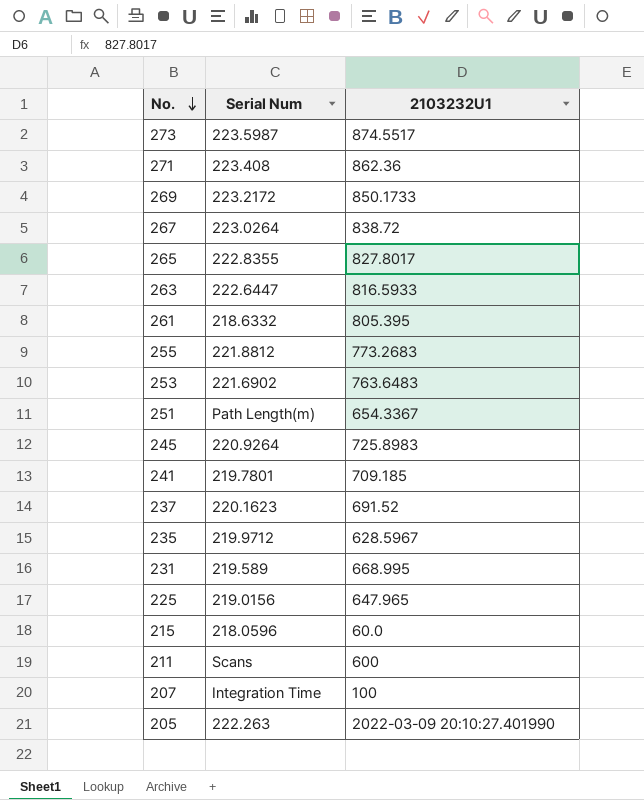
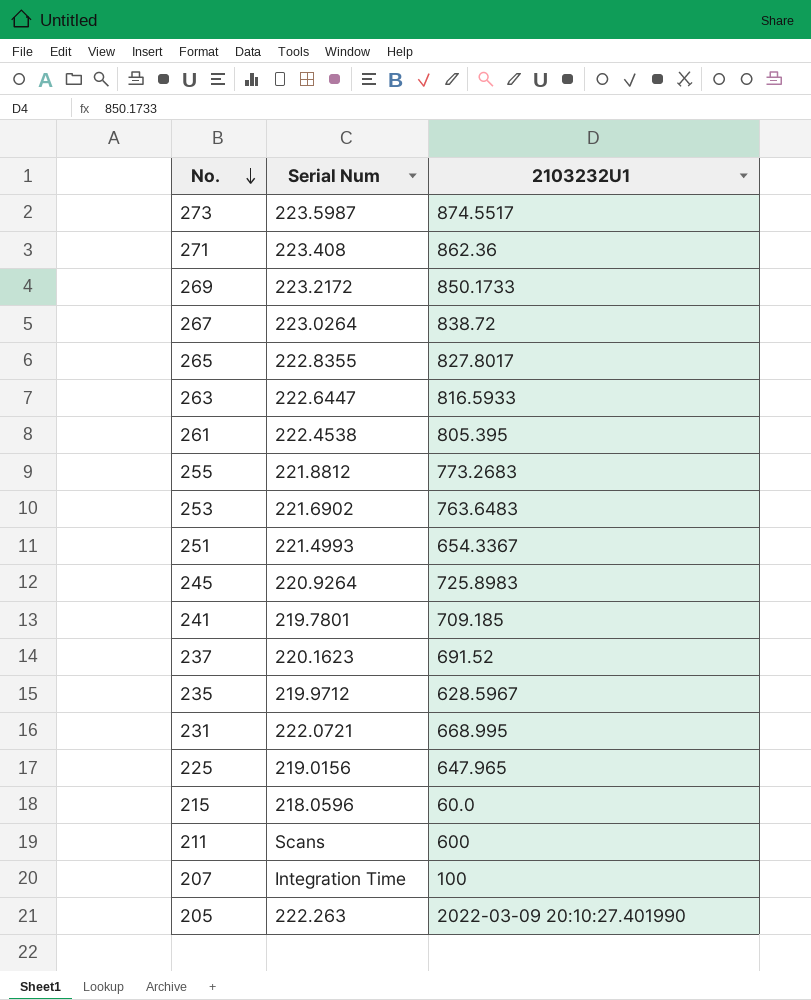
261 | Serial Num: 218.6332 -> 222.4538
251 | Serial Num: Path Length(m) -> 221.4993
231 | Serial Num: 219.589 -> 222.0721

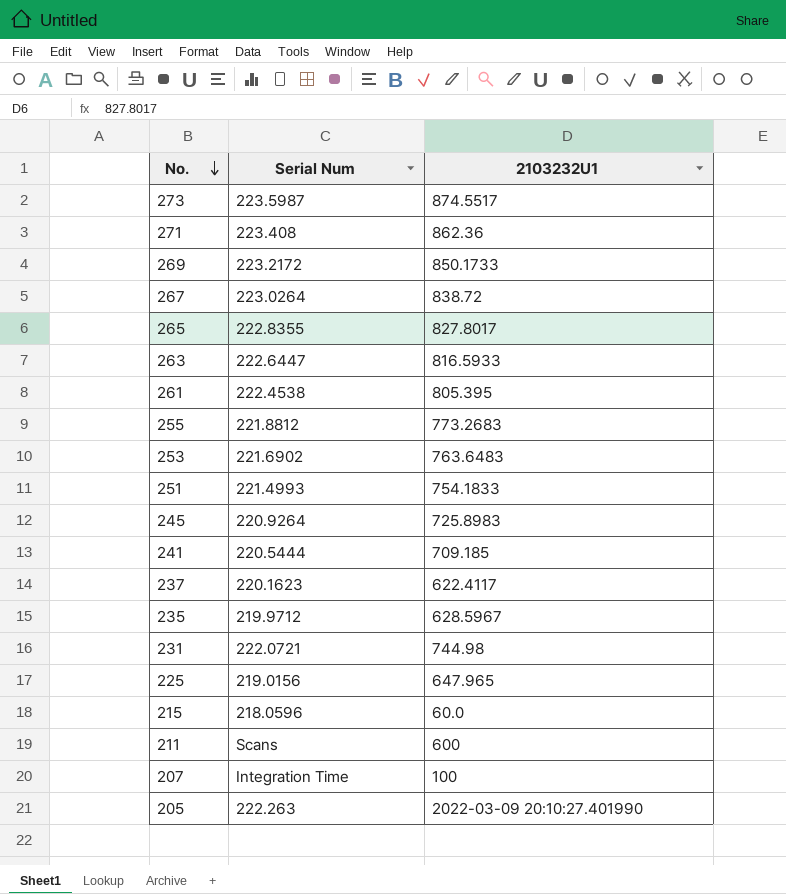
251 | 2103232U1: 654.3367 -> 754.1833
241 | Serial Num: 219.7801 -> 220.5444
237 | 2103232U1: 691.52 -> 622.4117
231 | 2103232U1: 668.995 -> 744.98

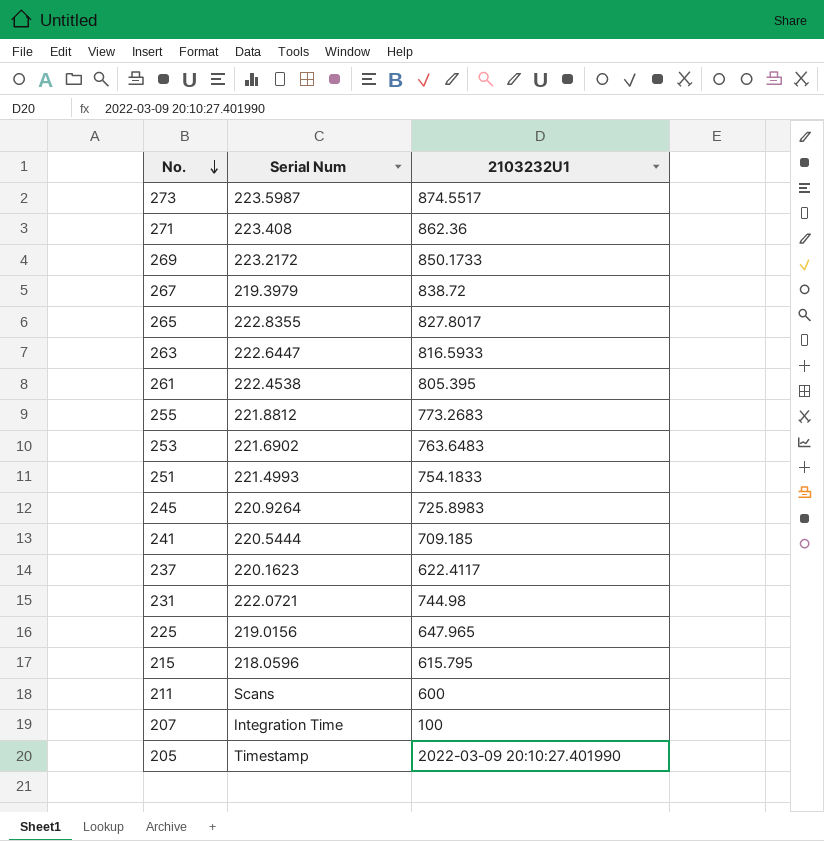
row 235: 219.9712 | 628.5967 -> none
267 | Serial Num: 223.0264 -> 219.3979
215 | 2103232U1: 60.0 -> 615.795
205 | Serial Num: 222.263 -> Timestamp

